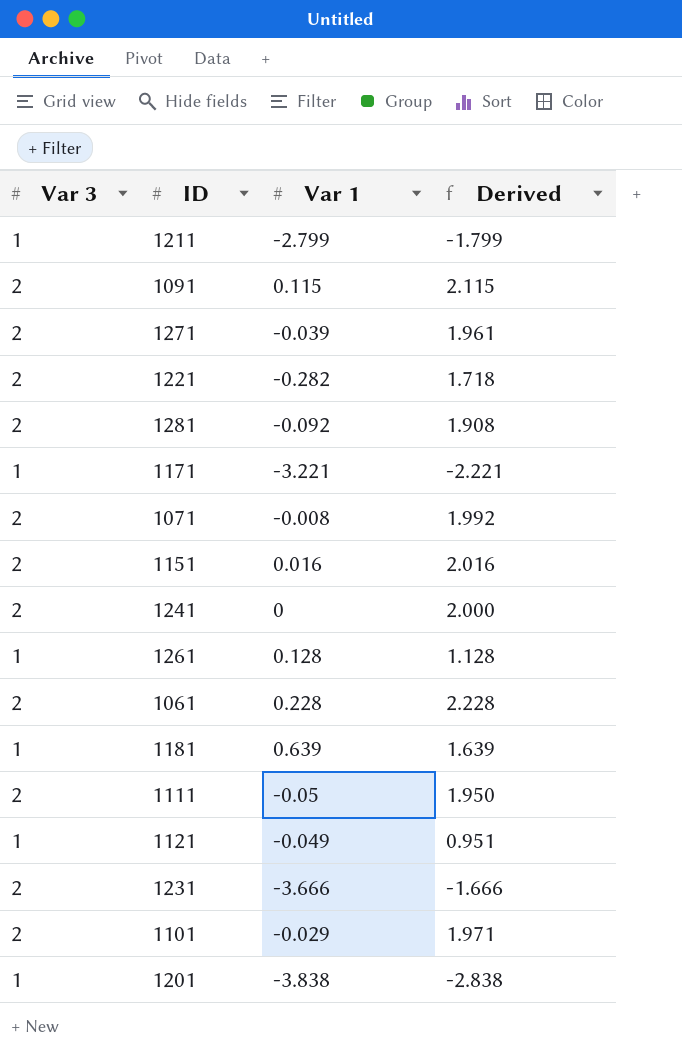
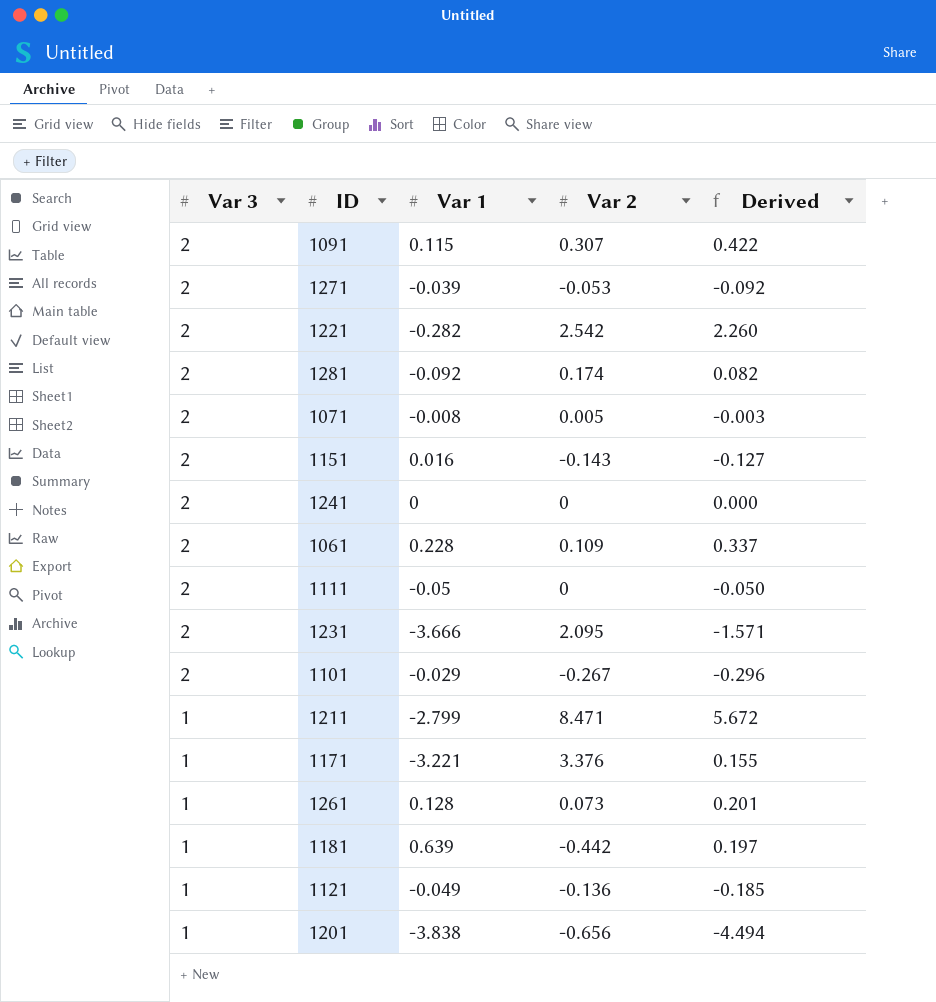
row order: none -> Var 3 descending
column Var 2 | position: none -> 4
column Derived | formula: [Var 3] + [Var 1] -> [Var 1] + [Var 2]

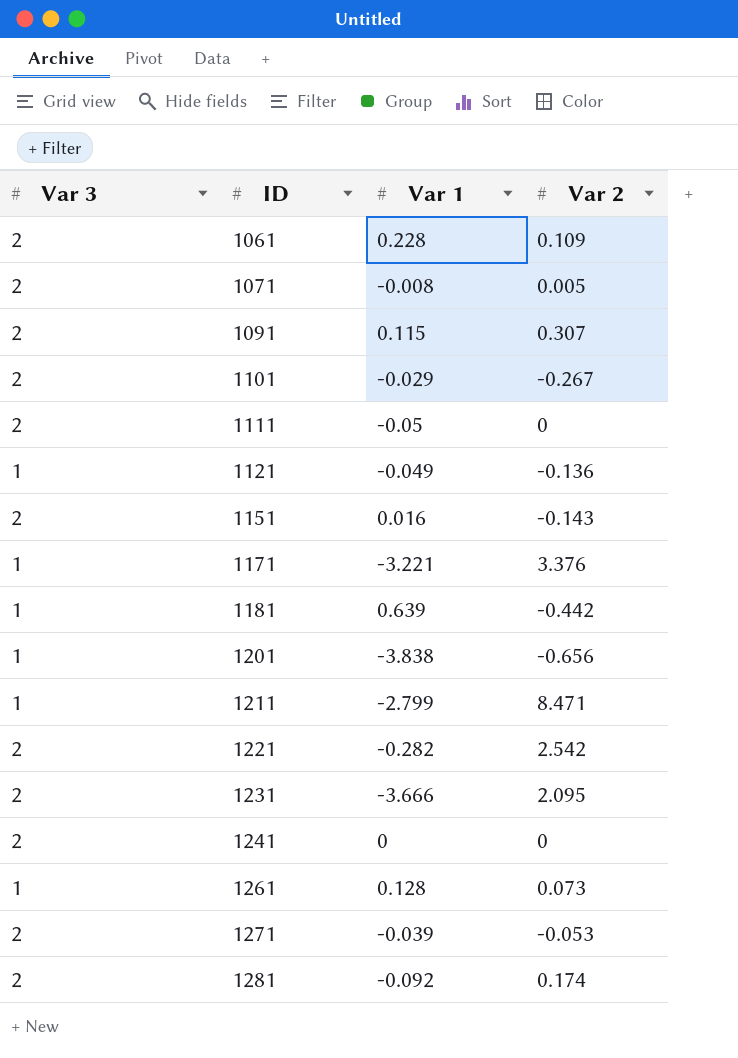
row order: Var 3 descending -> ID ascending
column Derived | formula: [Var 1] + [Var 2] -> none

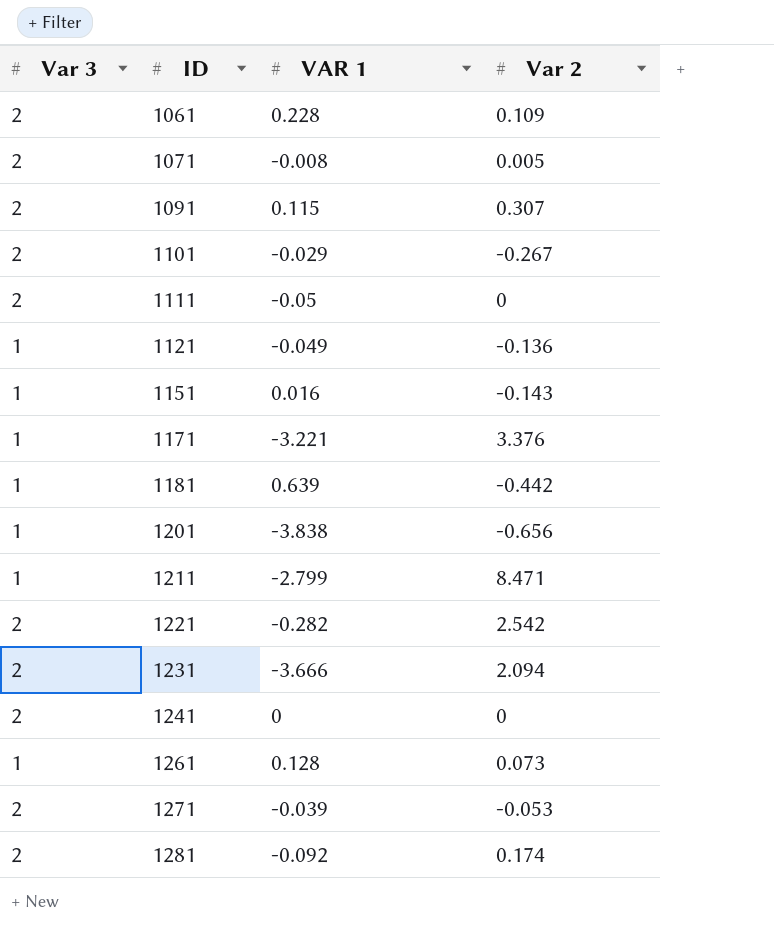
column name: Var 1 -> VAR 1
1151 | Var 3: 2 -> 1
1231 | Var 2: 2.095 -> 2.094

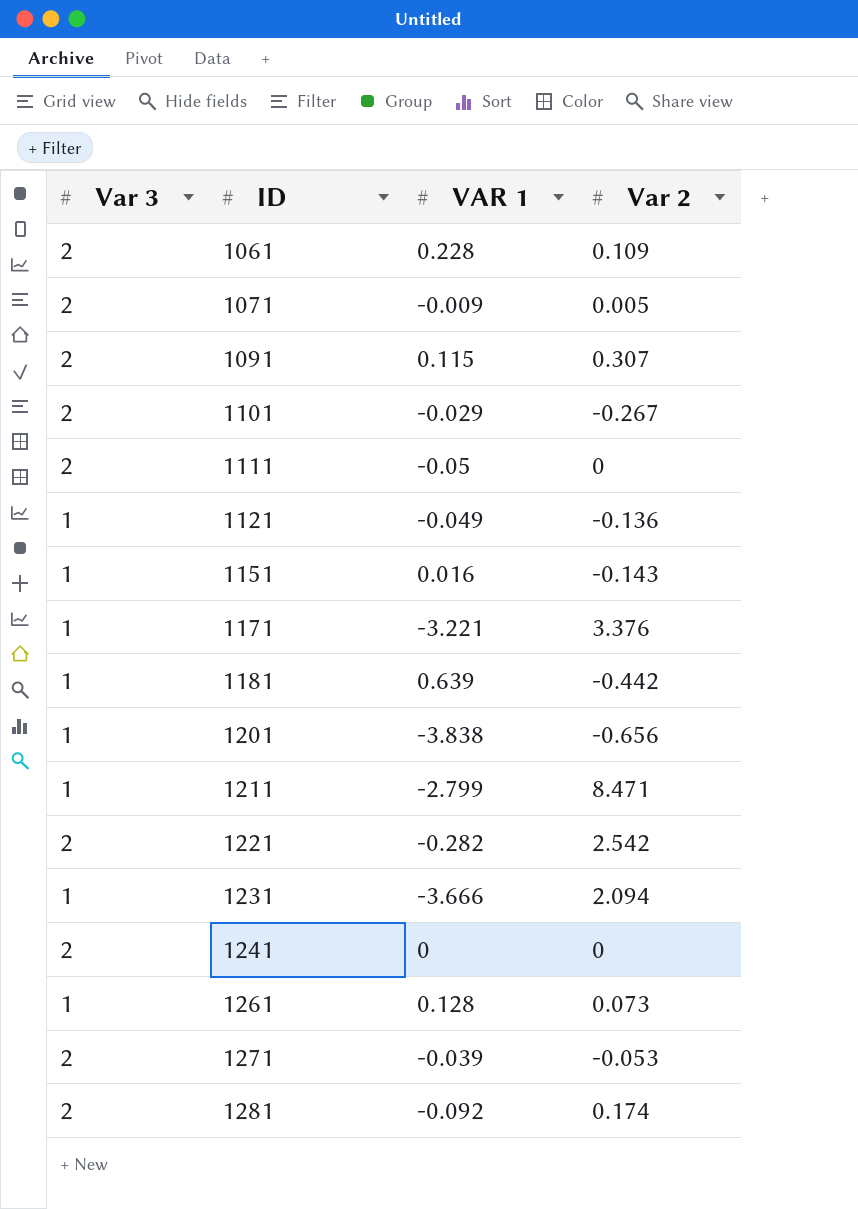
1071 | VAR 1: -0.008 -> -0.009
1231 | Var 3: 2 -> 1

